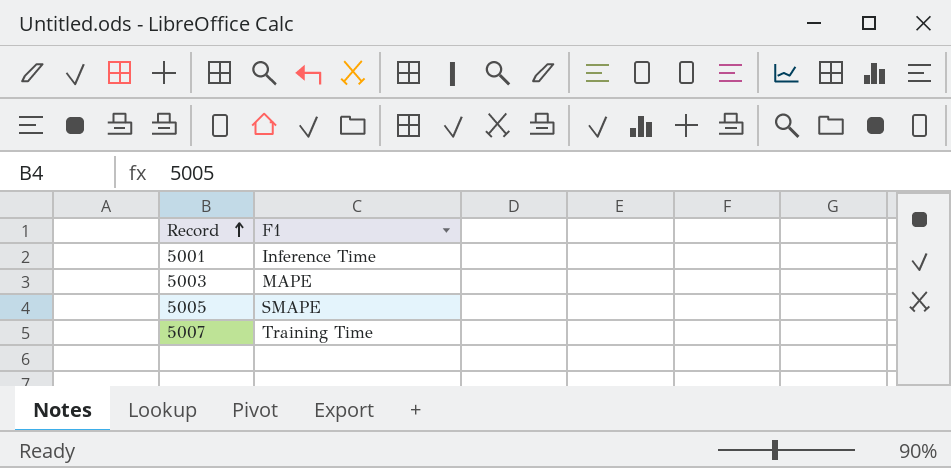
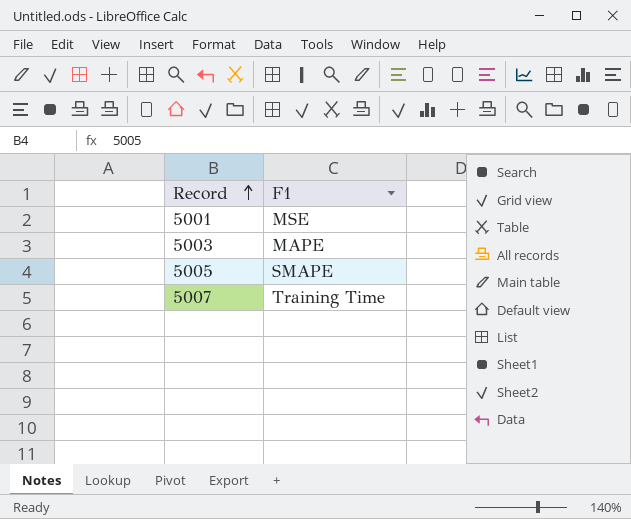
5001 | F1: Inference Time -> MSE

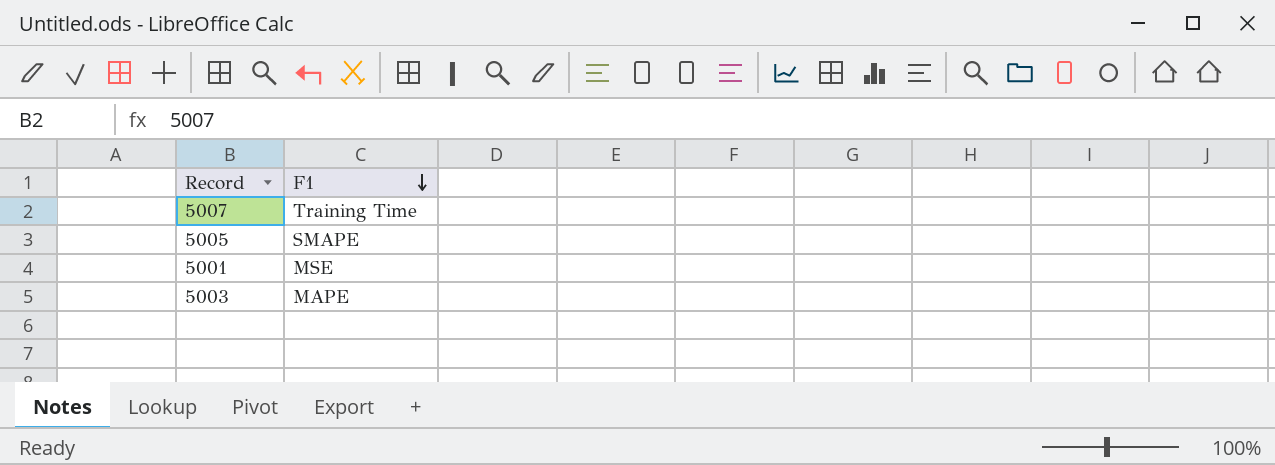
row order: Record ascending -> F1 descending

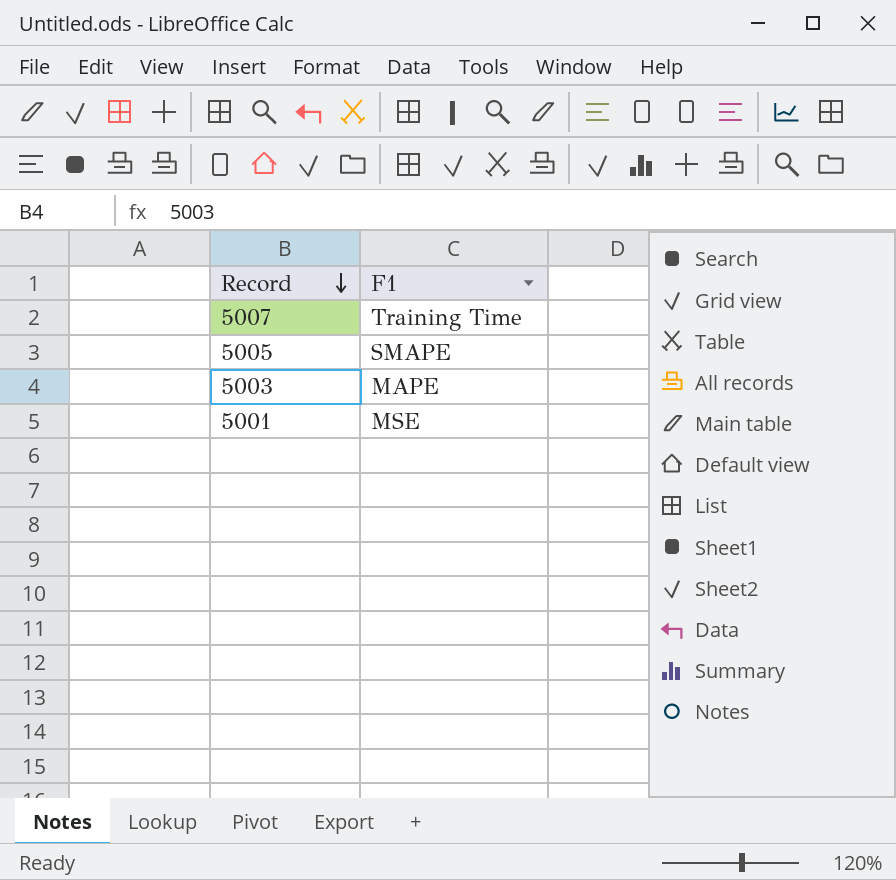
row order: F1 descending -> Record descending

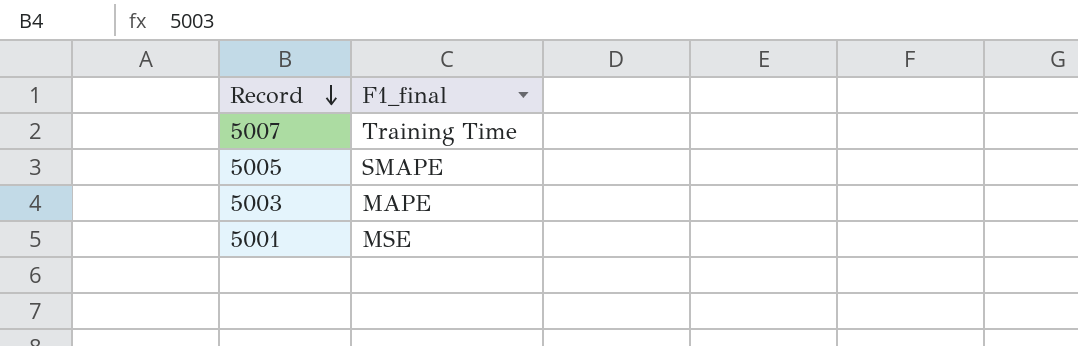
column name: F1 -> F1_final

